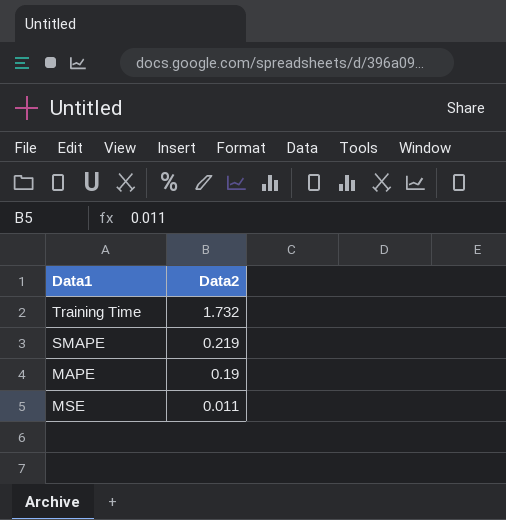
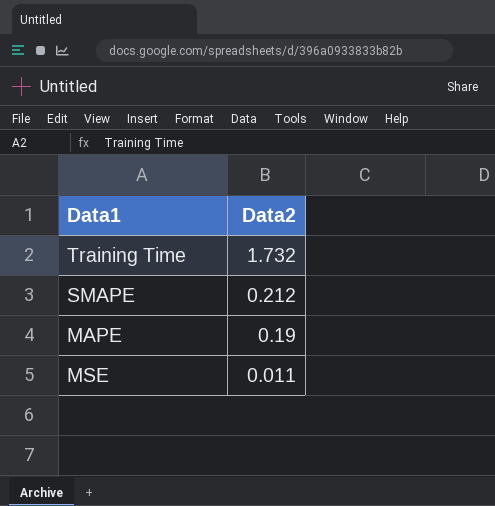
SMAPE | Data2: 0.219 -> 0.212

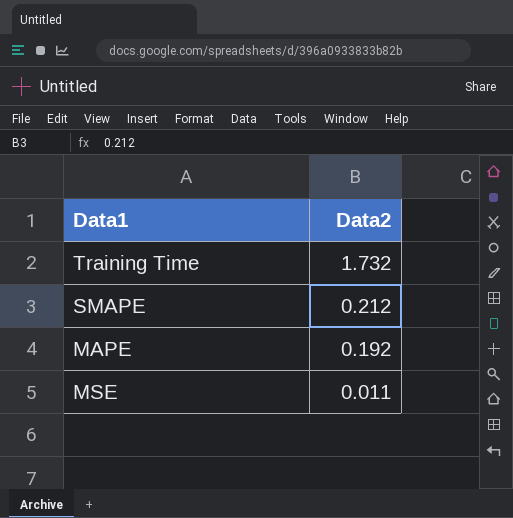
MAPE | Data2: 0.19 -> 0.192

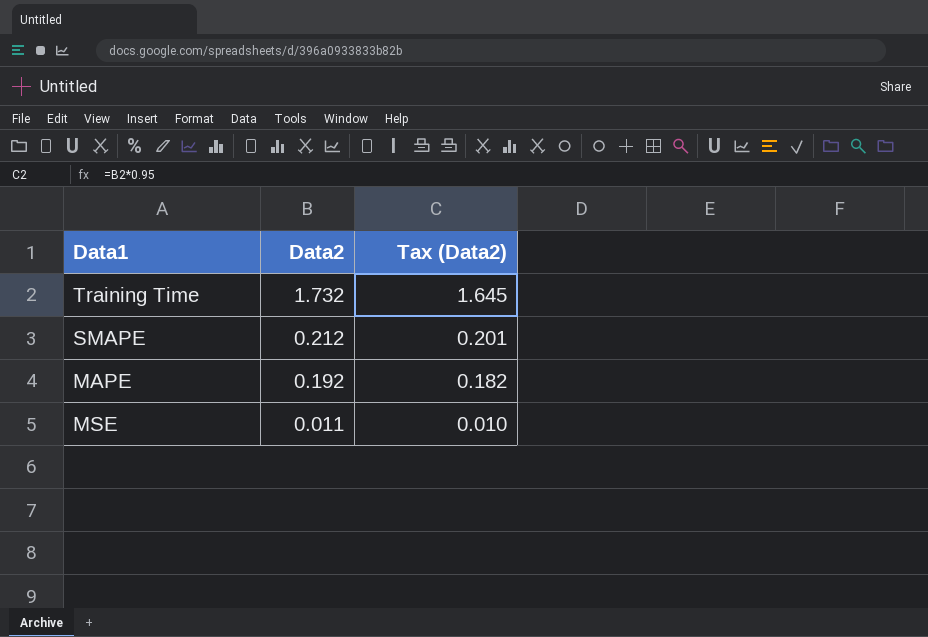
column Tax (Data2) | formula: none -> [Data2] * 0.95

